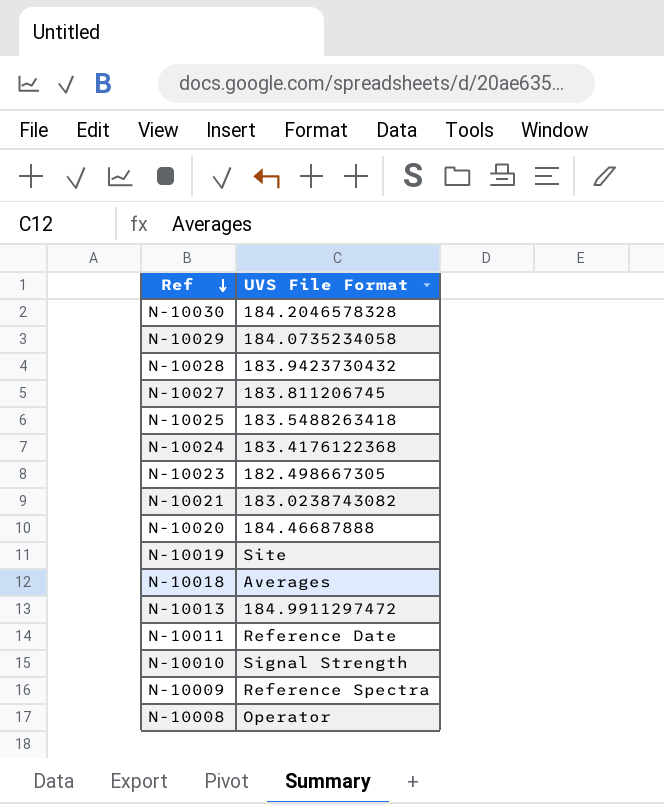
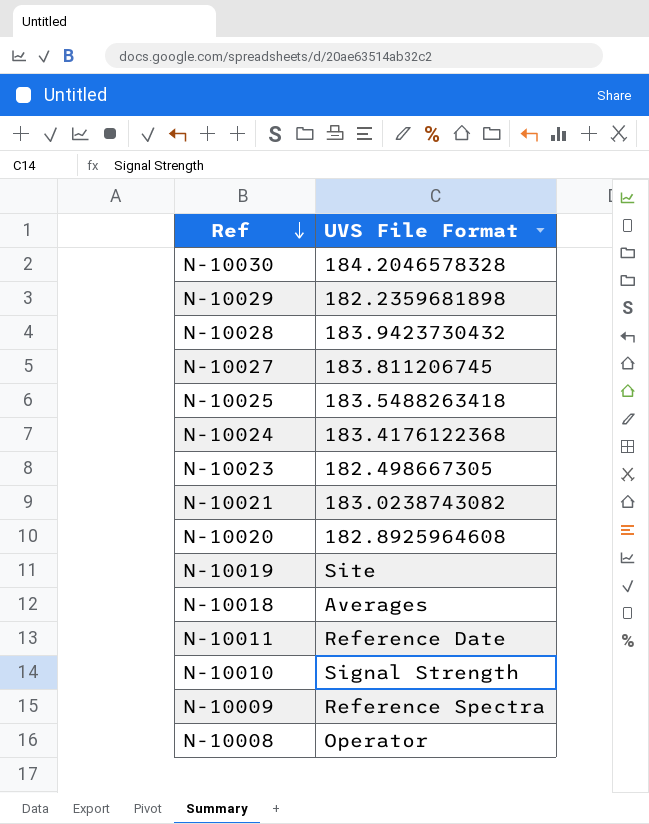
row N-10013: 184.9911297472 -> none
N-10029 | UVS File Format: 184.0735234058 -> 182.2359681898
N-10020 | UVS File Format: 184.46687888 -> 182.8925964608

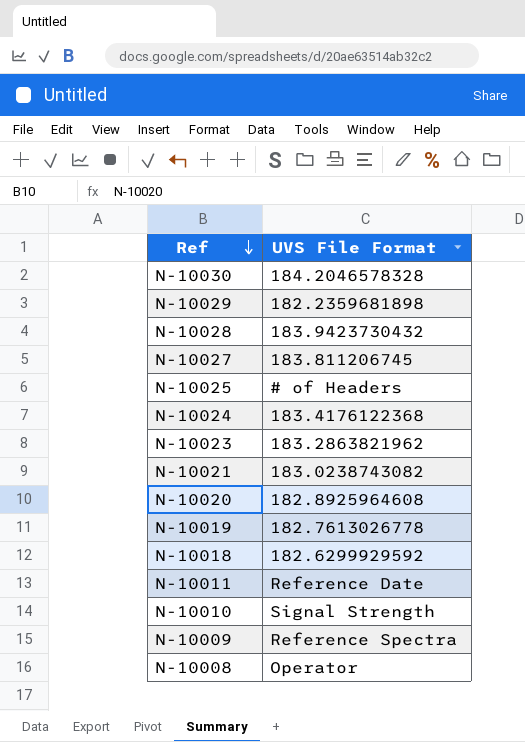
N-10025 | UVS File Format: 183.5488263418 -> # of Headers
N-10023 | UVS File Format: 182.498667305 -> 183.2863821962
N-10019 | UVS File Format: Site -> 182.7613026778
N-10018 | UVS File Format: Averages -> 182.6299929592

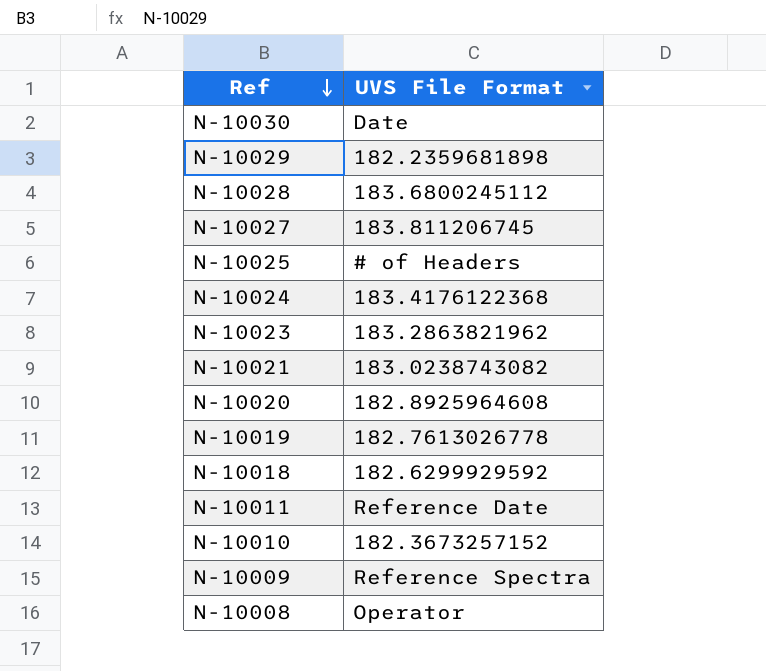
N-10030 | UVS File Format: 184.2046578328 -> Date
N-10028 | UVS File Format: 183.9423730432 -> 183.6800245112
N-10010 | UVS File Format: Signal Strength -> 182.3673257152

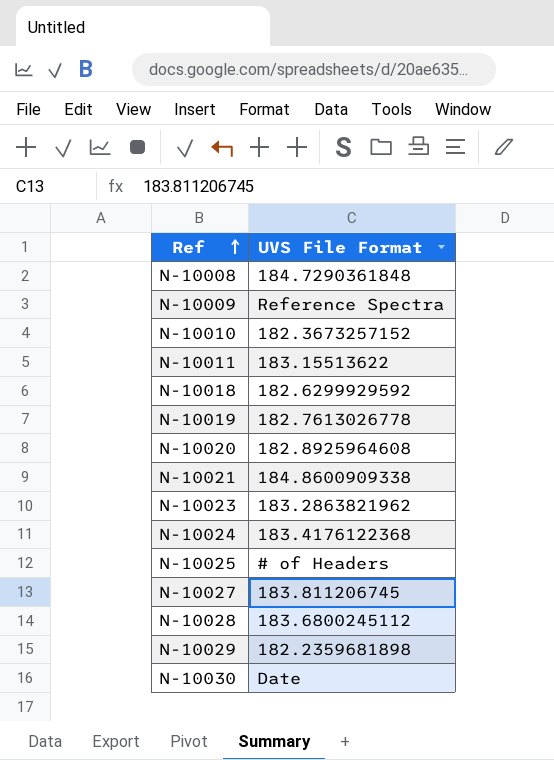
row order: Ref descending -> Ref ascending
N-10008 | UVS File Format: Operator -> 184.7290361848
N-10011 | UVS File Format: Reference Date -> 183.15513622
N-10021 | UVS File Format: 183.0238743082 -> 184.8600909338

